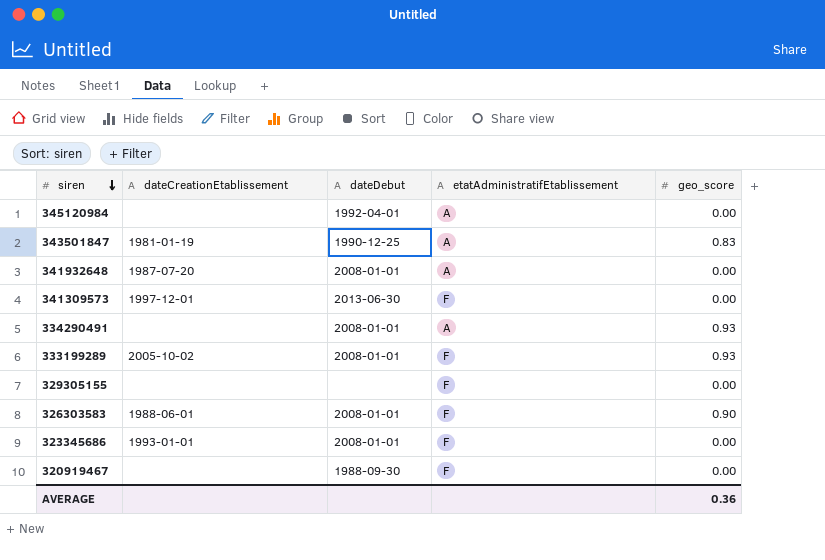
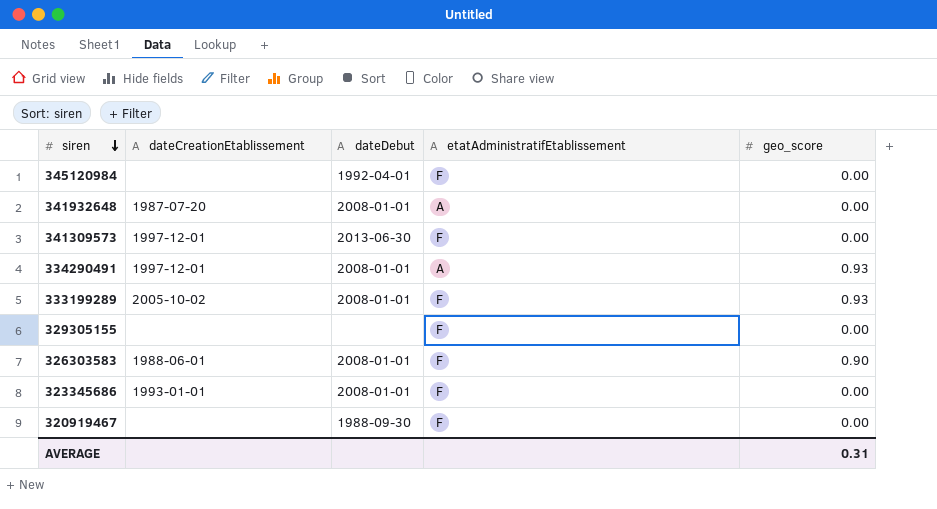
row 343501847: 1981-01-19 | 1990-12-25 | A | 0.83 -> none
345120984 | etatAdministratifEtablissement: A -> F
334290491 | dateCreationEtablissement: none -> 1997-12-01
AVERAGE | geo_score: 0.36 -> 0.31

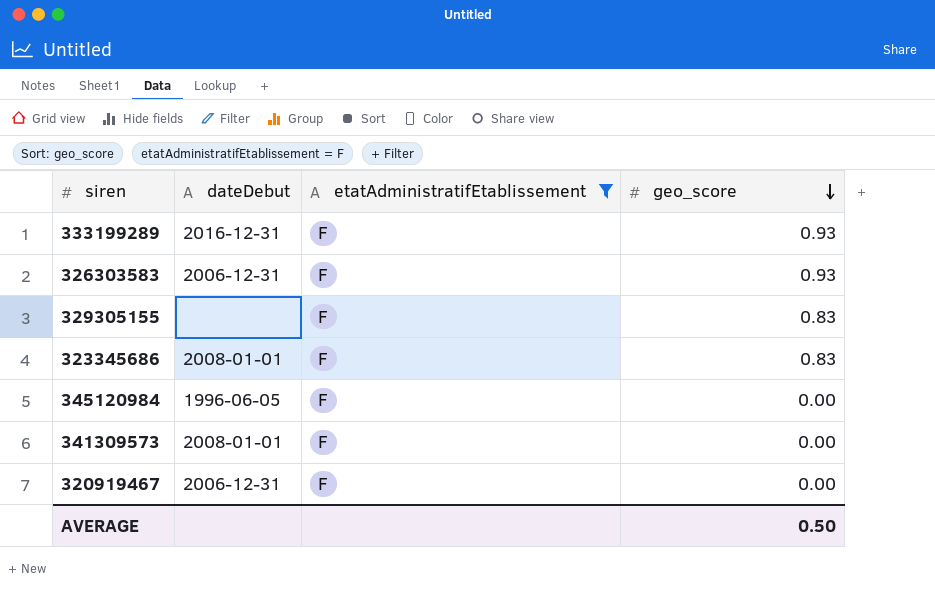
filter: none -> etatAdministratifEtablissement = F
row order: siren descending -> geo_score descending
column dateCreationEtablissement | position: 2 -> none
333199289 | dateDebut: 2008-01-01 -> 2016-12-31
326303583 | dateDebut: 2008-01-01 -> 2006-12-31
326303583 | geo_score: 0.90 -> 0.93
329305155 | geo_score: 0.00 -> 0.83
323345686 | geo_score: 0.00 -> 0.83
345120984 | dateDebut: 1992-04-01 -> 1996-06-05
341309573 | dateDebut: 2013-06-30 -> 2008-01-01
320919467 | dateDebut: 1988-09-30 -> 2006-12-31
AVERAGE | geo_score: 0.31 -> 0.50

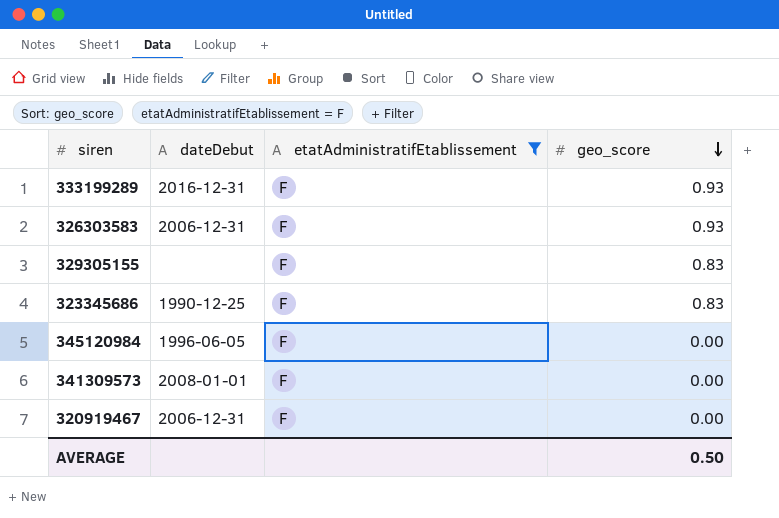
323345686 | dateDebut: 2008-01-01 -> 1990-12-25

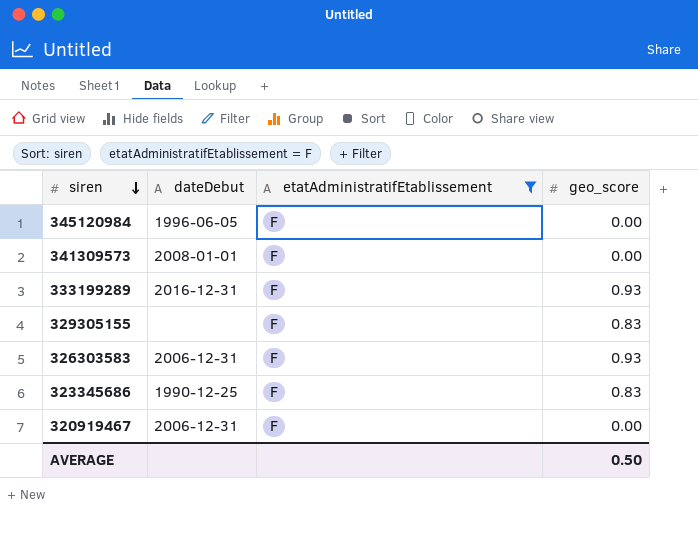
row order: geo_score descending -> siren descending

